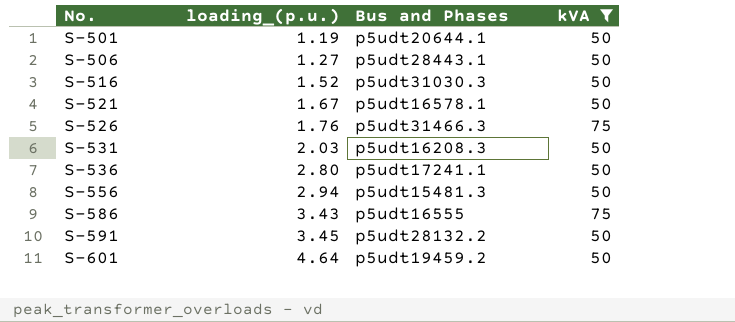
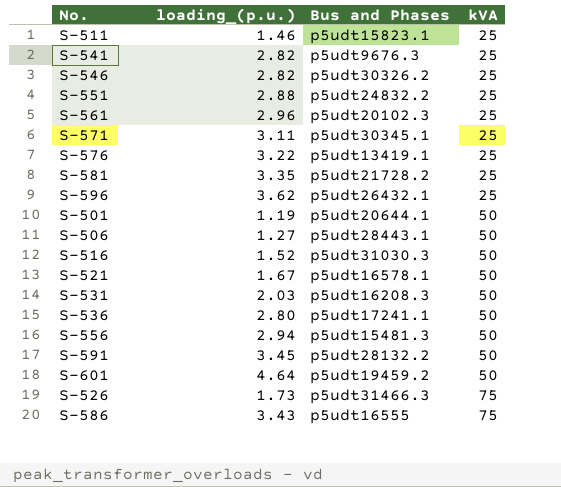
filter: kVA != 25 -> none
row order: No. ascending -> kVA ascending
S-526 | loading_(p.u.): 1.76 -> 1.73

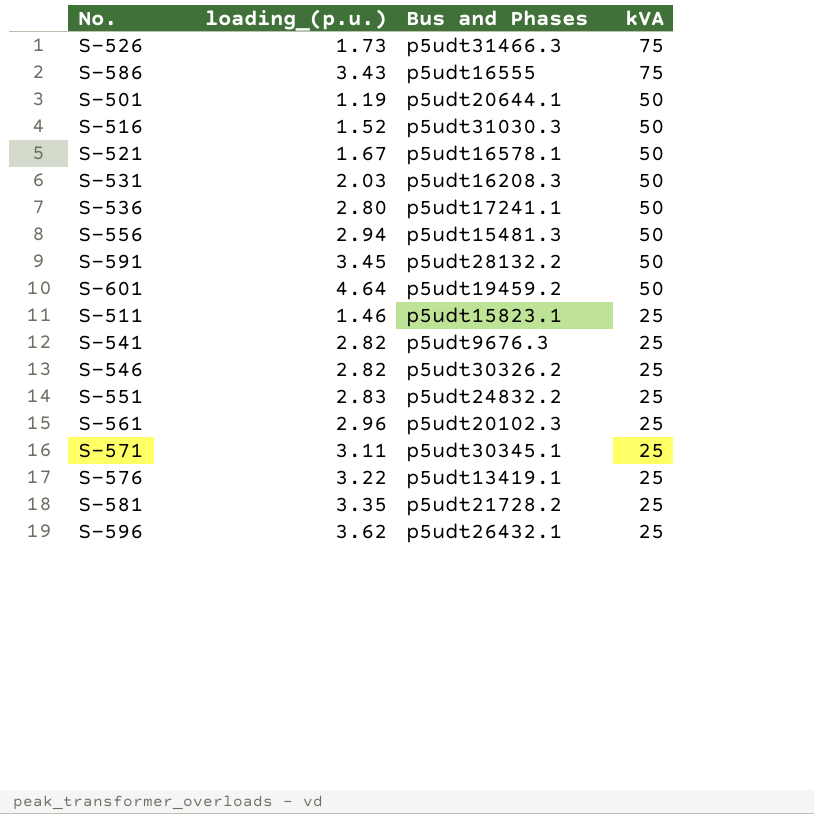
row order: kVA ascending -> kVA descending
row S-506: 1.27 | p5udt28443.1 | 50 -> none
S-551 | loading_(p.u.): 2.88 -> 2.83

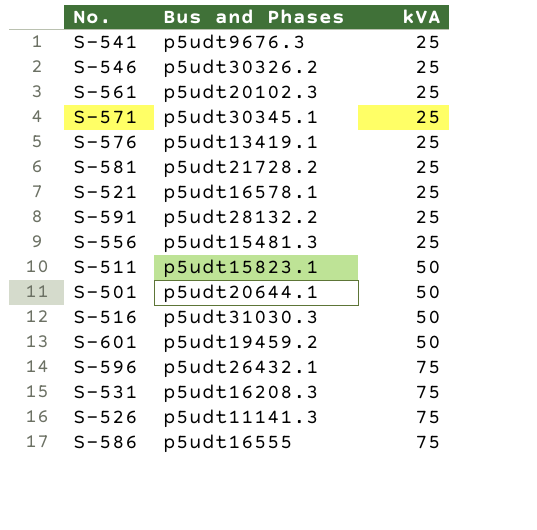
row order: kVA descending -> kVA ascending
column loading_(p.u.) | position: 2 -> none
row S-536: 2.80 | p5udt17241.1 | 50 -> none
row S-551: 2.83 | p5udt24832.2 | 25 -> none
S-521 | kVA: 50 -> 25
S-591 | kVA: 50 -> 25
S-556 | kVA: 50 -> 25
S-511 | kVA: 25 -> 50
S-596 | kVA: 25 -> 75
S-531 | kVA: 50 -> 75
S-526 | Bus and Phases: p5udt31466.3 -> p5udt11141.3

